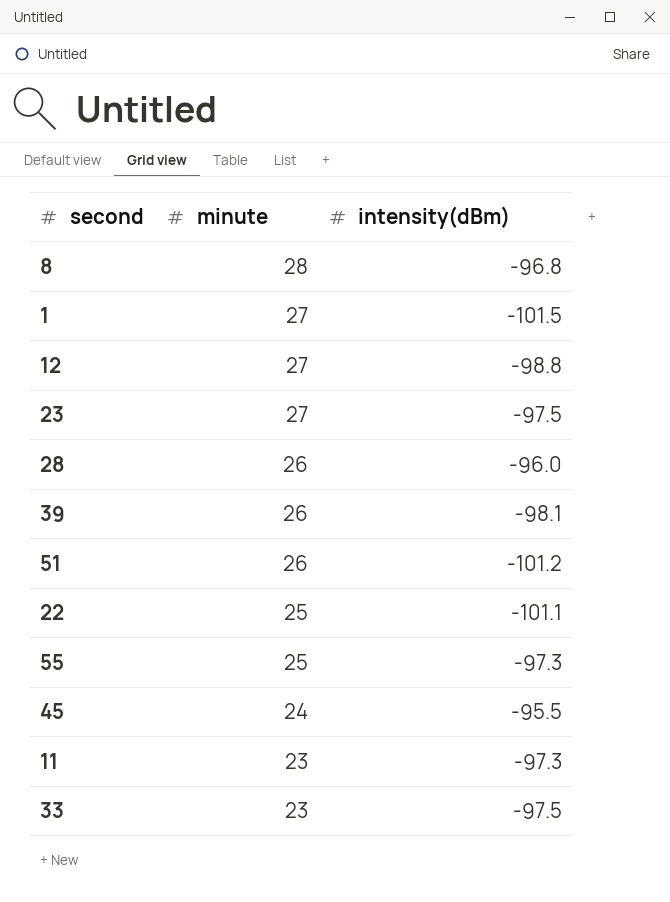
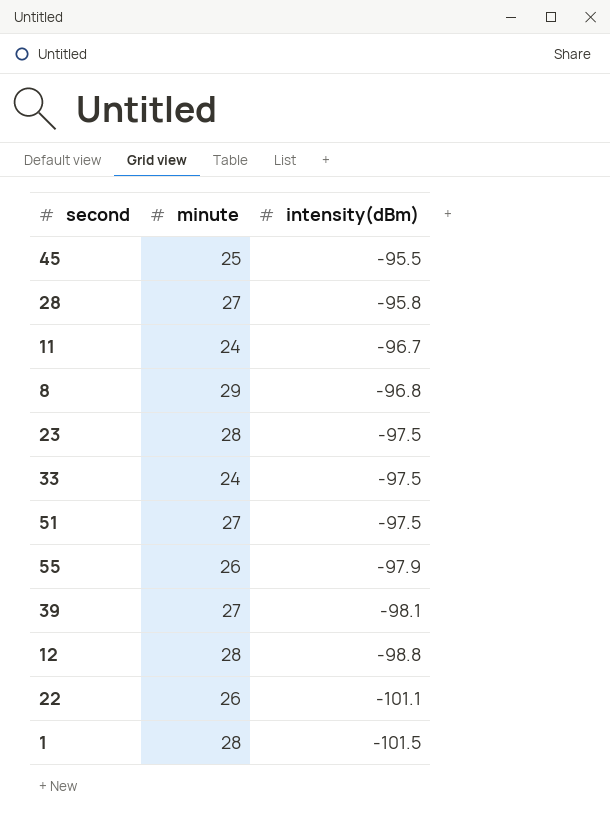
row order: minute descending -> intensity(dBm) descending
45 | minute: 24 -> 25
28 | minute: 26 -> 27
28 | intensity(dBm): -96.0 -> -95.8
11 | minute: 23 -> 24
11 | intensity(dBm): -97.3 -> -96.7
8 | minute: 28 -> 29
23 | minute: 27 -> 28
33 | minute: 23 -> 24
51 | minute: 26 -> 27
51 | intensity(dBm): -101.2 -> -97.5
55 | minute: 25 -> 26
55 | intensity(dBm): -97.3 -> -97.9
39 | minute: 26 -> 27
12 | minute: 27 -> 28
22 | minute: 25 -> 26
1 | minute: 27 -> 28

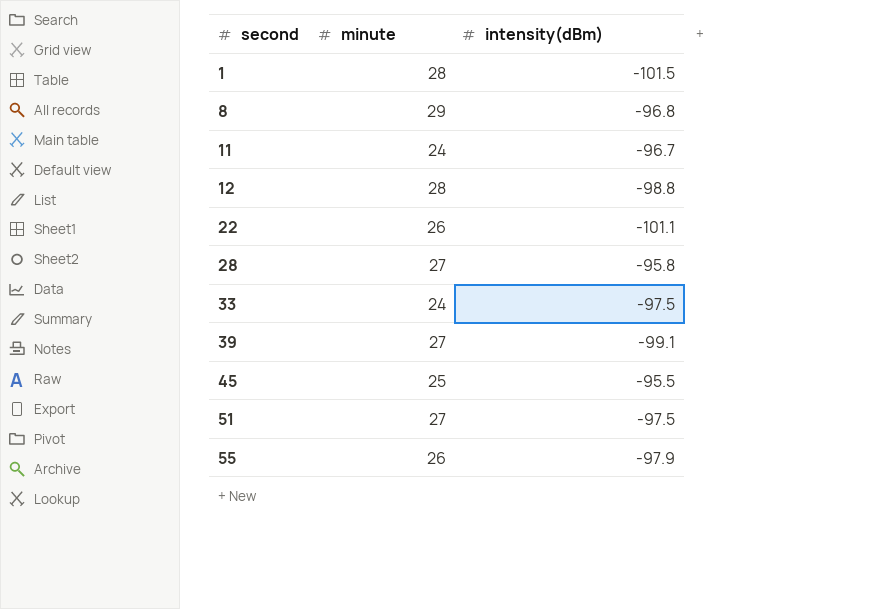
row order: intensity(dBm) descending -> second ascending
row 23: 28 | -97.5 -> none
39 | intensity(dBm): -98.1 -> -99.1

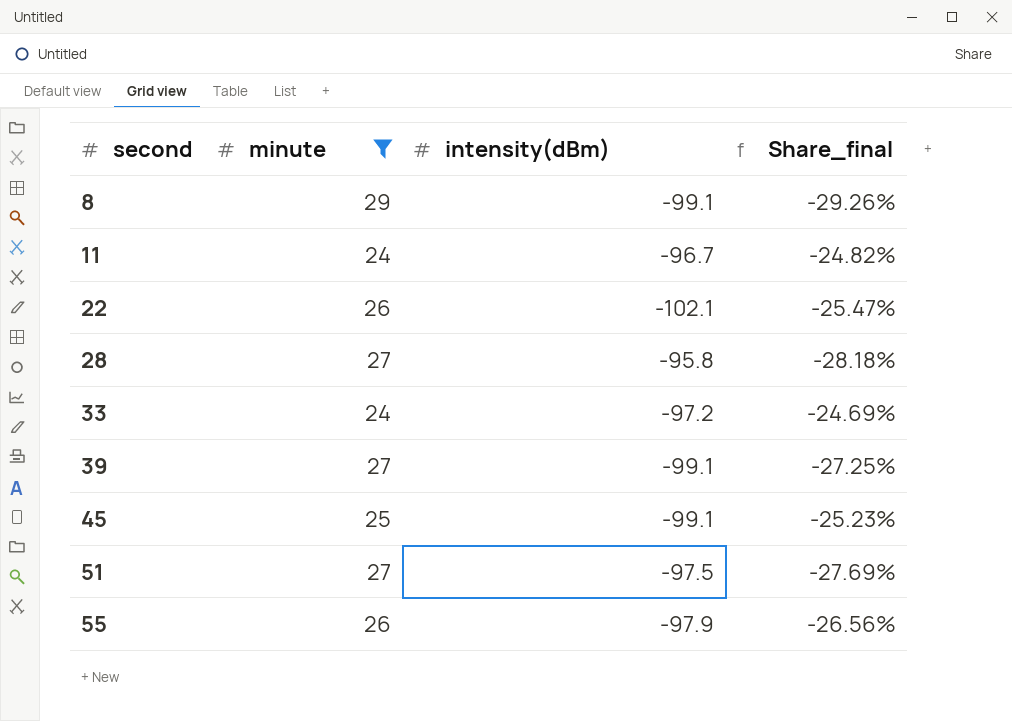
filter: none -> minute != 28
column Share_final | formula: none -> [minute] / [intensity(dBm)]
8 | intensity(dBm): -96.8 -> -99.1
22 | intensity(dBm): -101.1 -> -102.1
33 | intensity(dBm): -97.5 -> -97.2
45 | intensity(dBm): -95.5 -> -99.1

